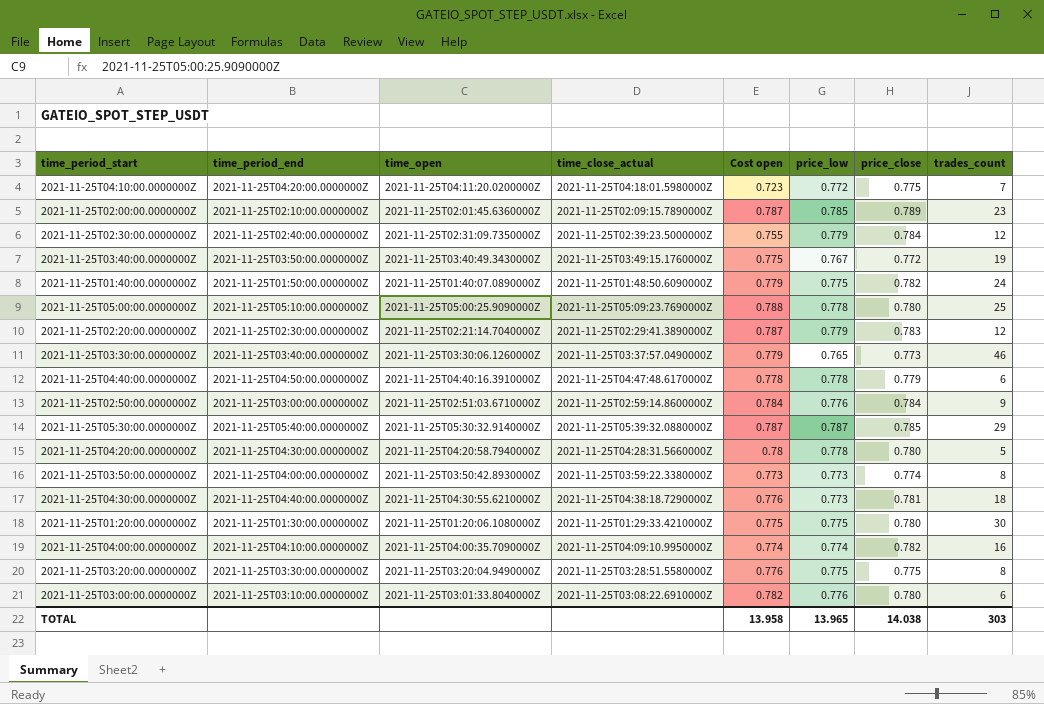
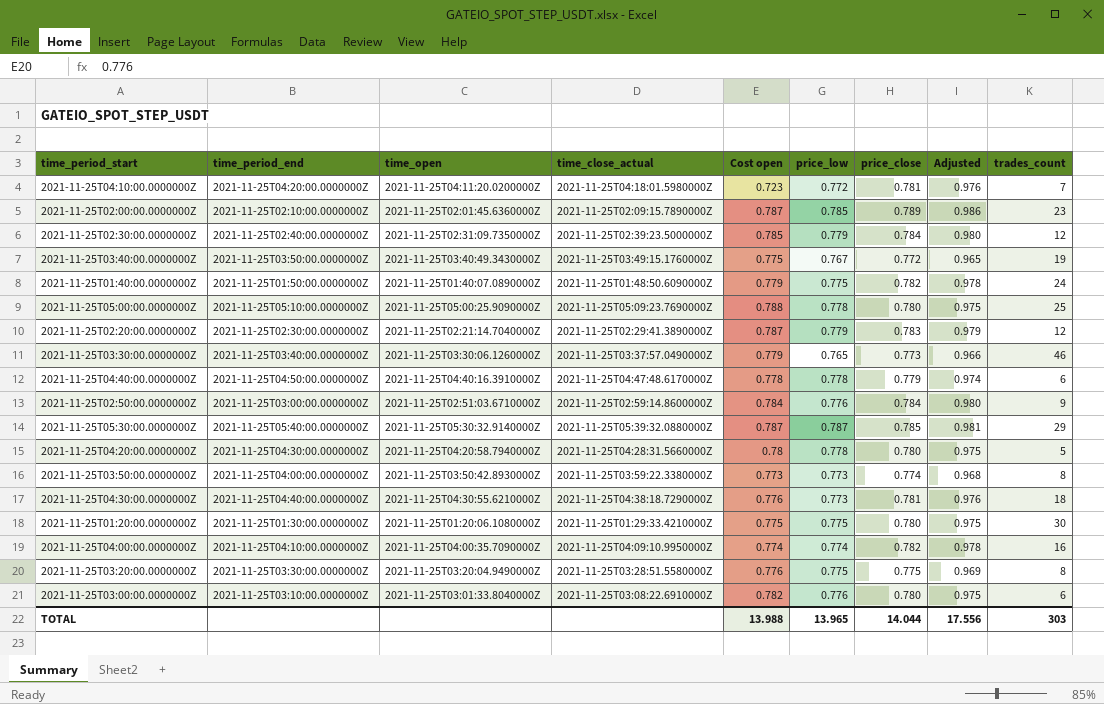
column Adjusted | formula: none -> [price_close] * 1.25
2021-11-25T04:10:00.0000000Z | price_close: 0.775 -> 0.781
2021-11-25T02:30:00.0000000Z | Cost open: 0.755 -> 0.785
TOTAL | Cost open: 13.958 -> 13.988
TOTAL | price_close: 14.038 -> 14.044

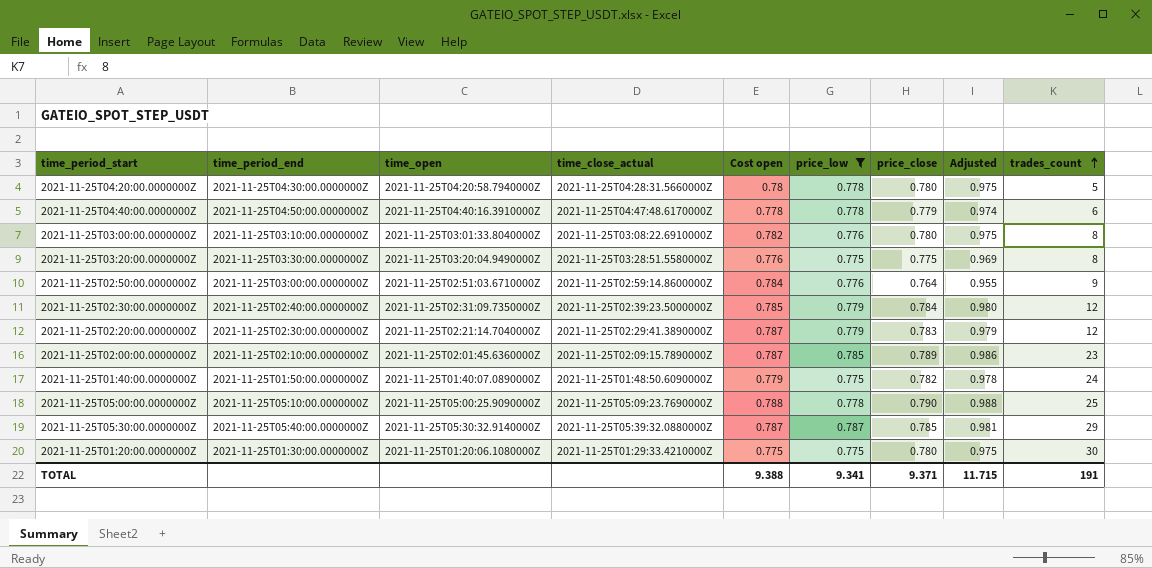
filter: none -> price_low >= 0.775
row order: none -> trades_count ascending
2021-11-25T03:00:00.0000000Z | trades_count: 6 -> 8
2021-11-25T02:50:00.0000000Z | price_close: 0.784 -> 0.764
2021-11-25T02:50:00.0000000Z | Adjusted: 0.980 -> 0.955
2021-11-25T05:00:00.0000000Z | price_close: 0.780 -> 0.790
2021-11-25T05:00:00.0000000Z | Adjusted: 0.975 -> 0.988
TOTAL | Cost open: 13.988 -> 9.388
TOTAL | price_low: 13.965 -> 9.341
TOTAL | price_close: 14.044 -> 9.371
TOTAL | Adjusted: 17.556 -> 11.715
TOTAL | trades_count: 303 -> 191

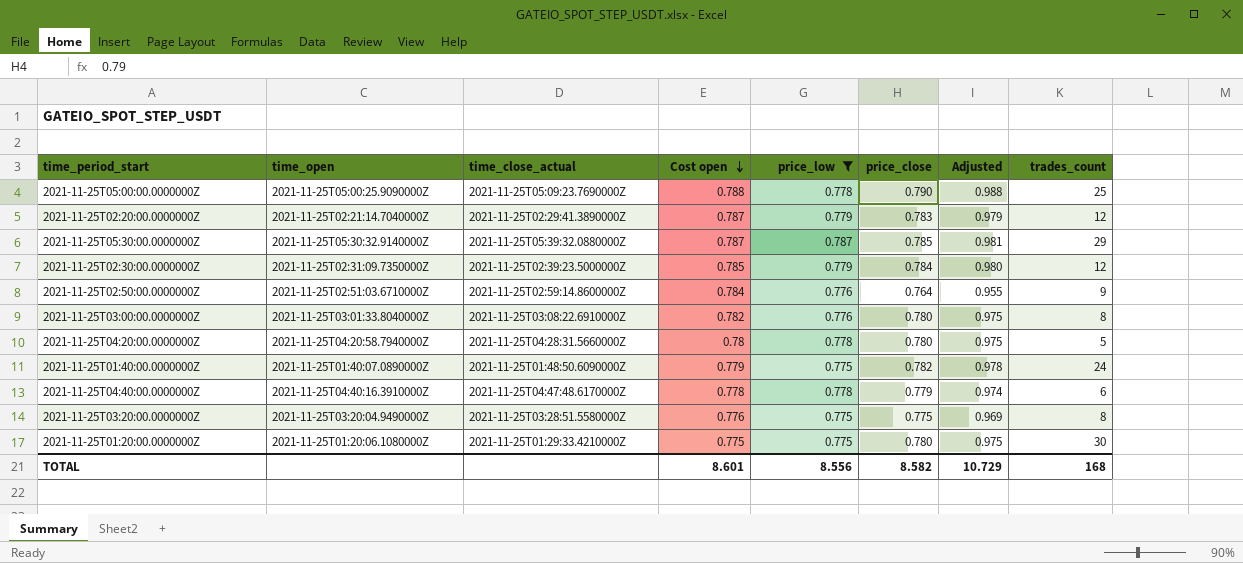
row order: trades_count ascending -> Cost open descending
column time_period_end | position: 2 -> none
row 2021-11-25T02:00:00.0000000Z: 2021-11-25T02:10:00.0000000Z | 2021-11-25T02:01:45.6360000Z | 2021-11-25T02:09:15.7890000Z | 0.787 | 0.785 | 0.789 | 0.986 | 23 -> none
TOTAL | Cost open: 9.388 -> 8.601
TOTAL | price_low: 9.341 -> 8.556
TOTAL | price_close: 9.371 -> 8.582
TOTAL | Adjusted: 11.715 -> 10.729
TOTAL | trades_count: 191 -> 168

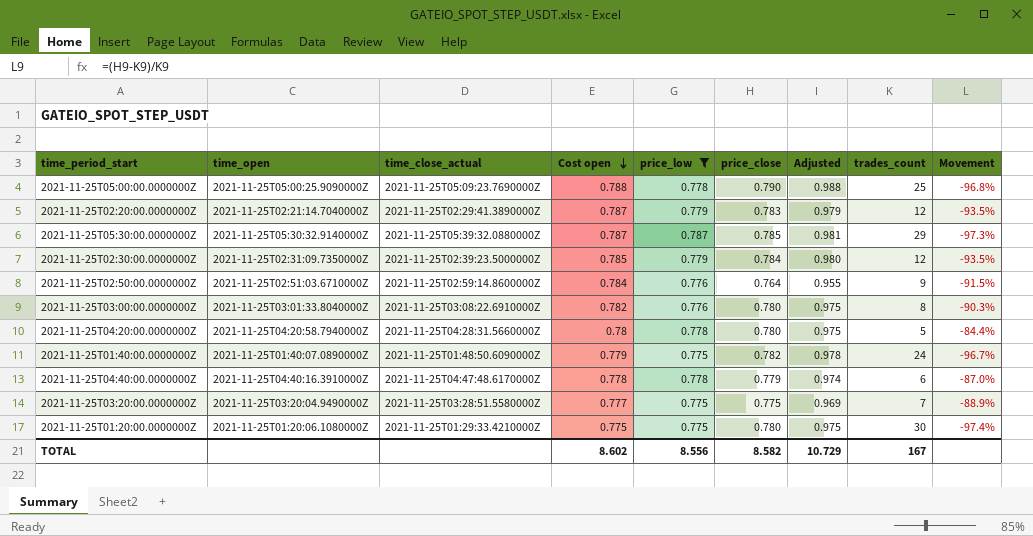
column Movement | formula: none -> ([price_close] - [trades_count]) / [trades_count]
2021-11-25T03:20:00.0000000Z | Cost open: 0.776 -> 0.777
2021-11-25T03:20:00.0000000Z | trades_count: 8 -> 7
TOTAL | Cost open: 8.601 -> 8.602
TOTAL | trades_count: 168 -> 167

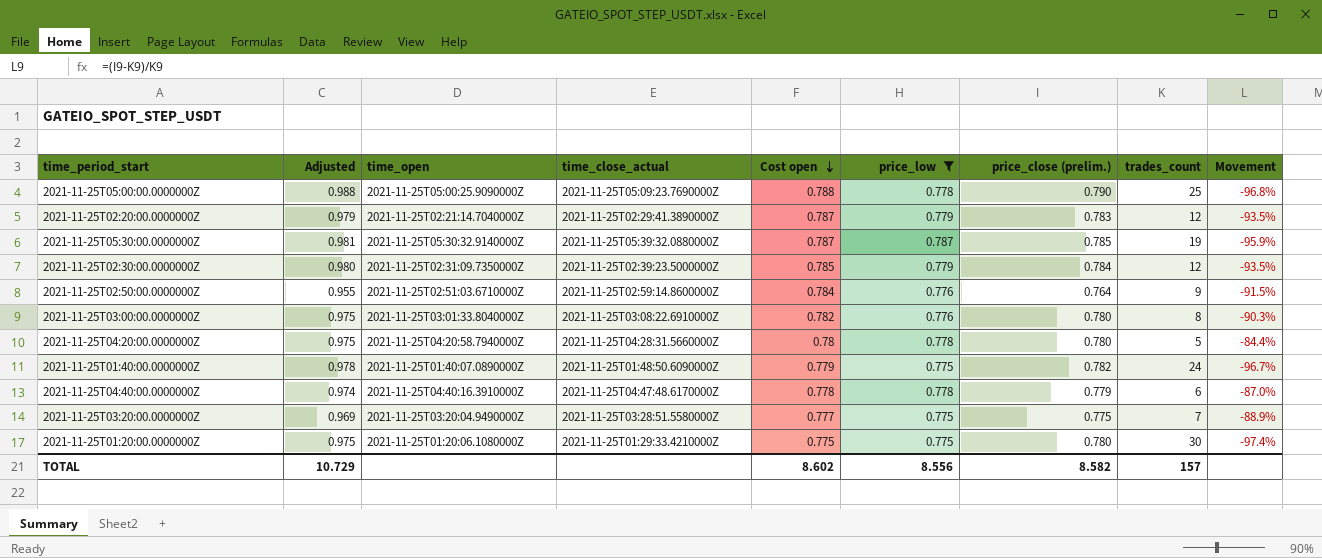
column Adjusted | position: 7 -> 2
column name: price_close -> price_close (prelim.)
2021-11-25T05:30:00.0000000Z | trades_count: 29 -> 19
2021-11-25T05:30:00.0000000Z | Movement: -97.3% -> -95.9%
TOTAL | trades_count: 167 -> 157

